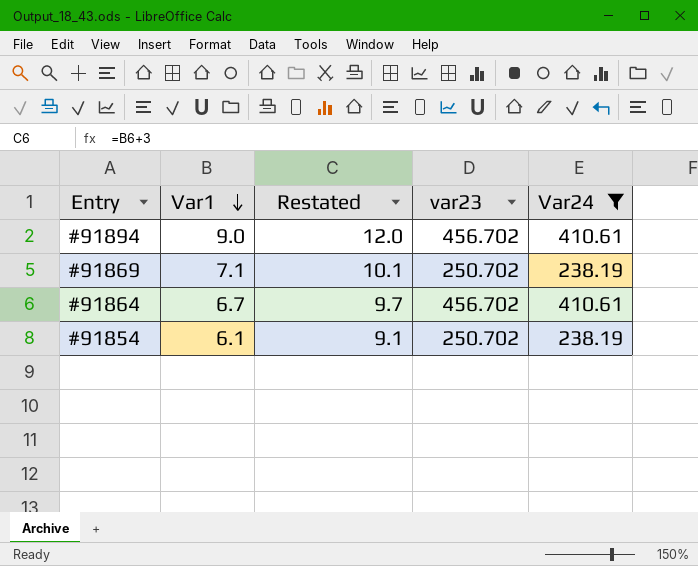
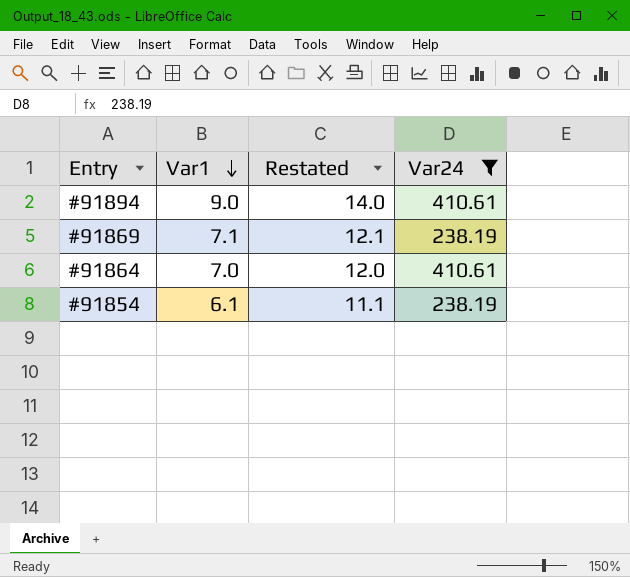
column var23 | position: 4 -> none
column Restated | formula: [Var1] + 3 -> [Var1] + 5
#91864 | Var1: 6.7 -> 7.0

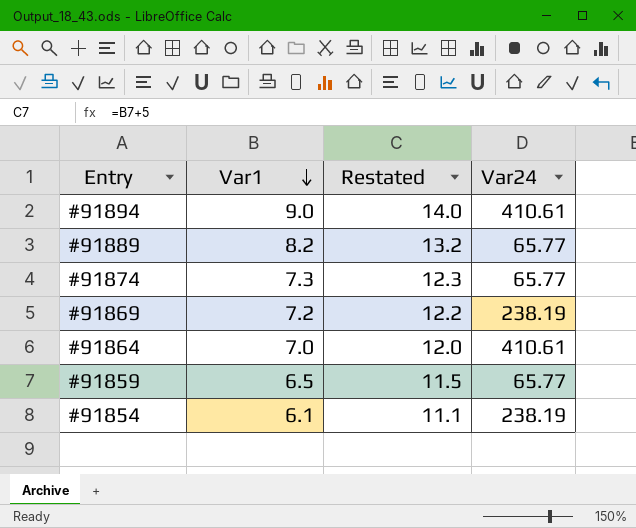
filter: Var24 != 65.77 -> none
#91869 | Var1: 7.1 -> 7.2
#91869 | Restated: 12.1 -> 12.2

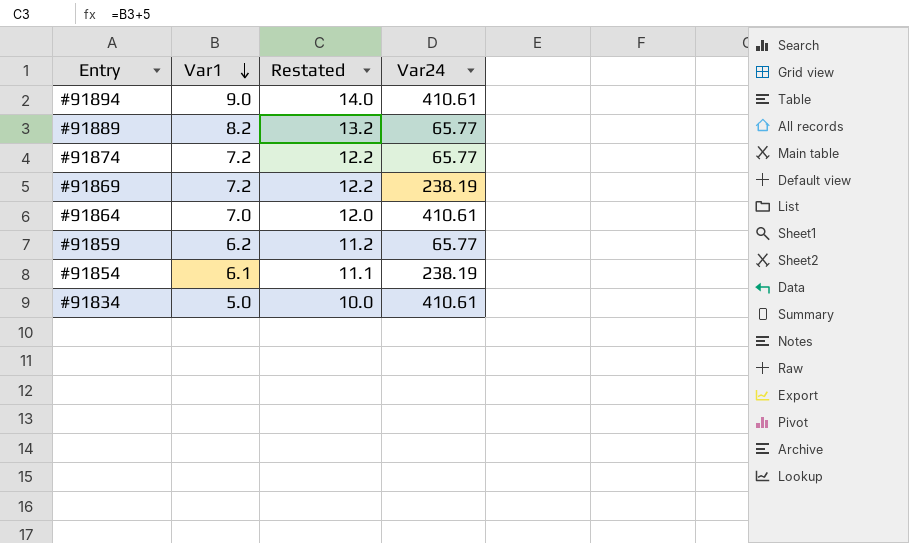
#91874 | Var1: 7.3 -> 7.2
#91874 | Restated: 12.3 -> 12.2
#91859 | Var1: 6.5 -> 6.2
#91859 | Restated: 11.5 -> 11.2
row #91834: none -> 5.0 | 10.0 | 410.61

